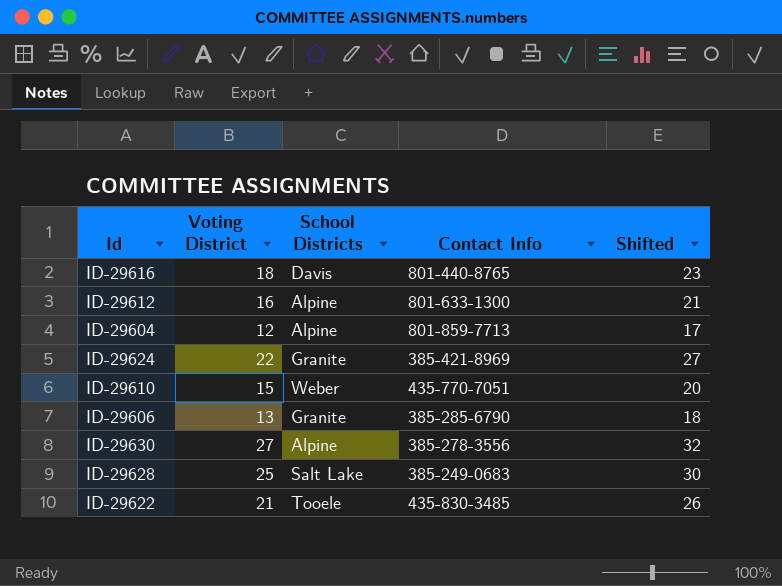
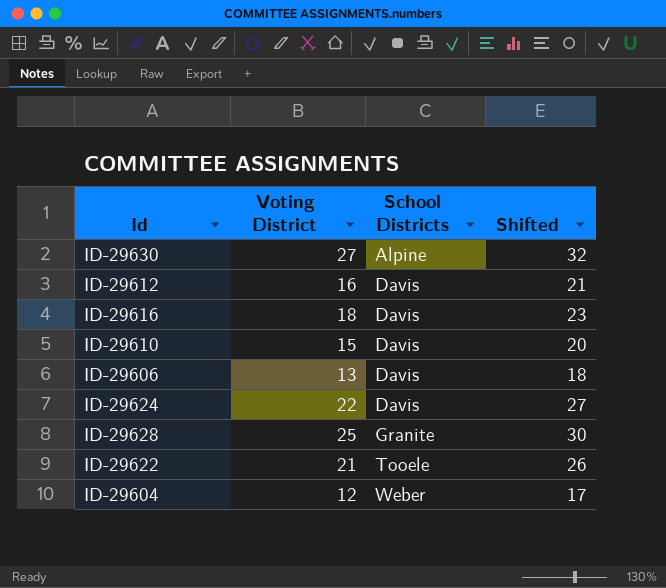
row order: none -> School Districts ascending
column Contact Info | position: 4 -> none
ID-29612 | School Districts: Alpine -> Davis
ID-29610 | School Districts: Weber -> Davis
ID-29606 | School Districts: Granite -> Davis
ID-29624 | School Districts: Granite -> Davis
ID-29628 | School Districts: Salt Lake -> Granite
ID-29604 | School Districts: Alpine -> Weber

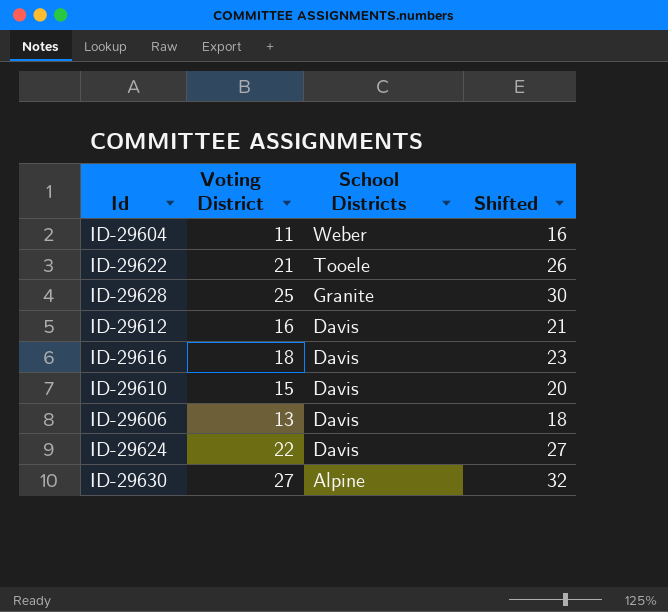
row order: School Districts ascending -> School Districts descending
ID-29604 | Voting District: 12 -> 11
ID-29604 | Shifted: 17 -> 16

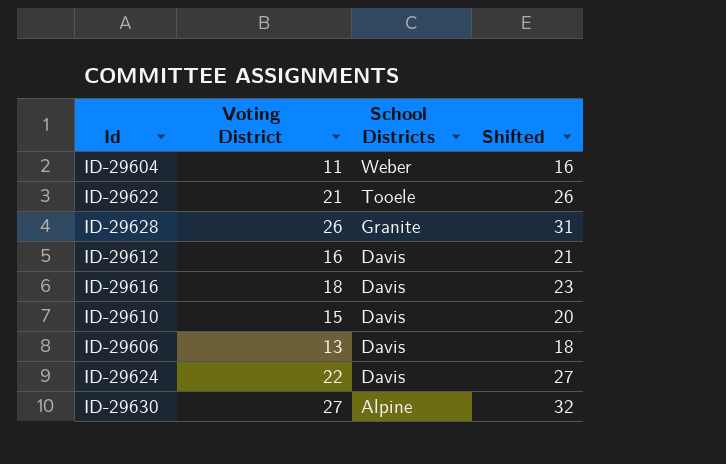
ID-29628 | Voting District: 25 -> 26
ID-29628 | Shifted: 30 -> 31

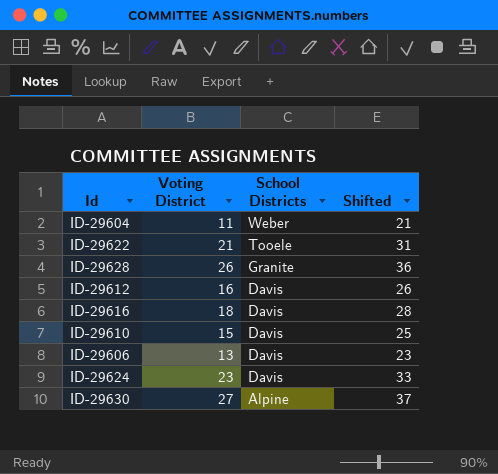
column Shifted | formula: [Voting District] + 5 -> [Voting District] + 10
ID-29624 | Voting District: 22 -> 23

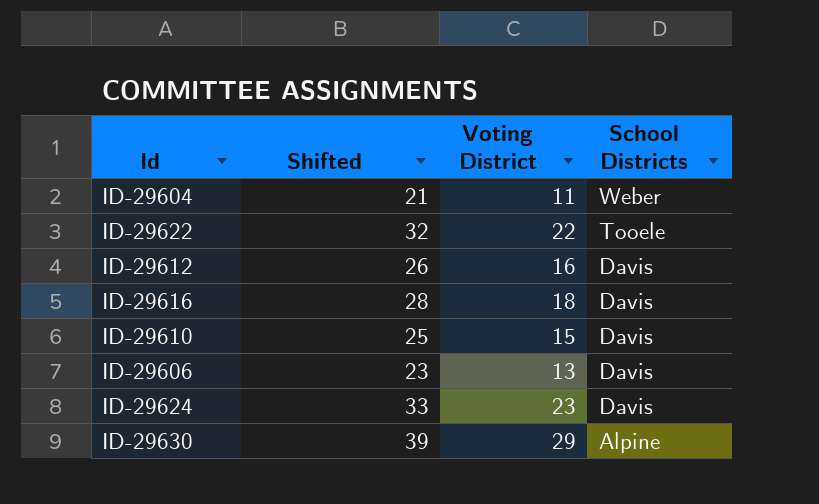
column Shifted | position: 4 -> 2
row ID-29628: 26 | Granite | 36 -> none
ID-29622 | Shifted: 31 -> 32
ID-29622 | Voting District: 21 -> 22
ID-29630 | Shifted: 37 -> 39
ID-29630 | Voting District: 27 -> 29

